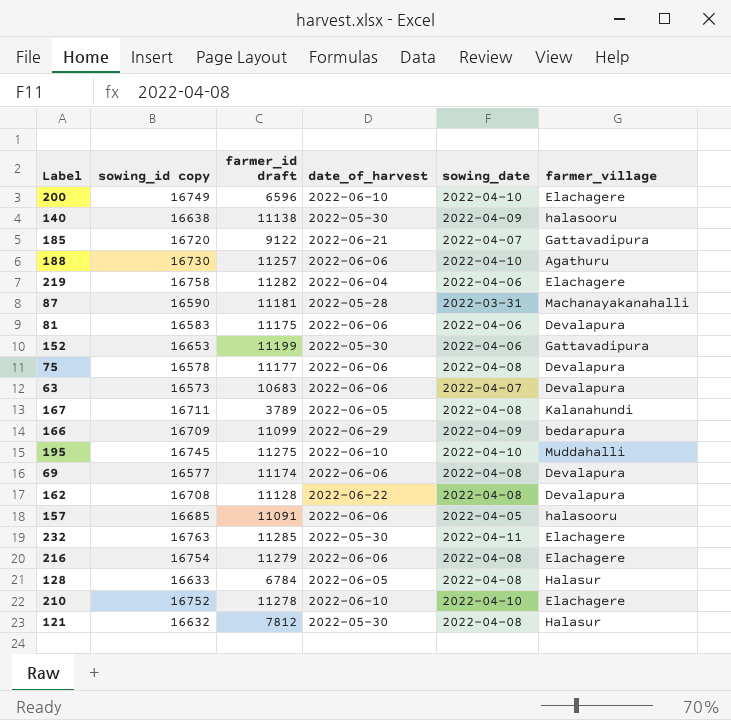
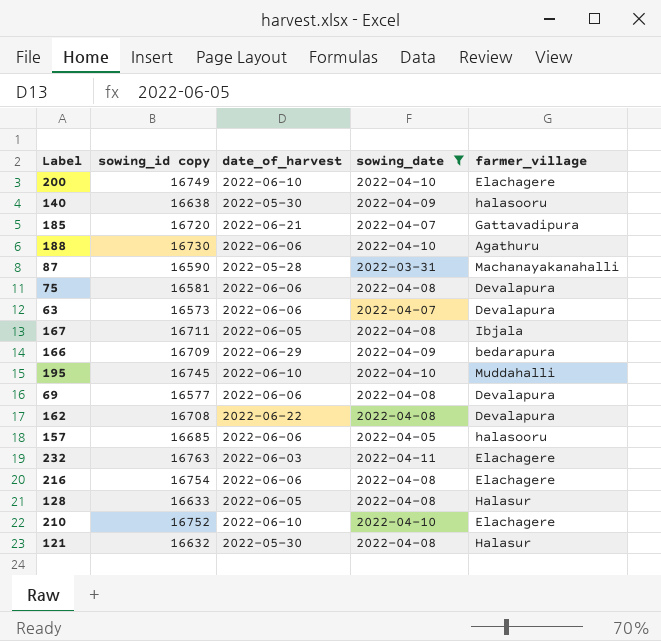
filter: none -> sowing_date != 2022-04-06
column farmer_id draft | position: 3 -> none
75 | sowing_id copy: 16578 -> 16581
167 | farmer_village: Kalanahundi -> Ibjala
232 | date_of_harvest: 2022-05-30 -> 2022-06-03

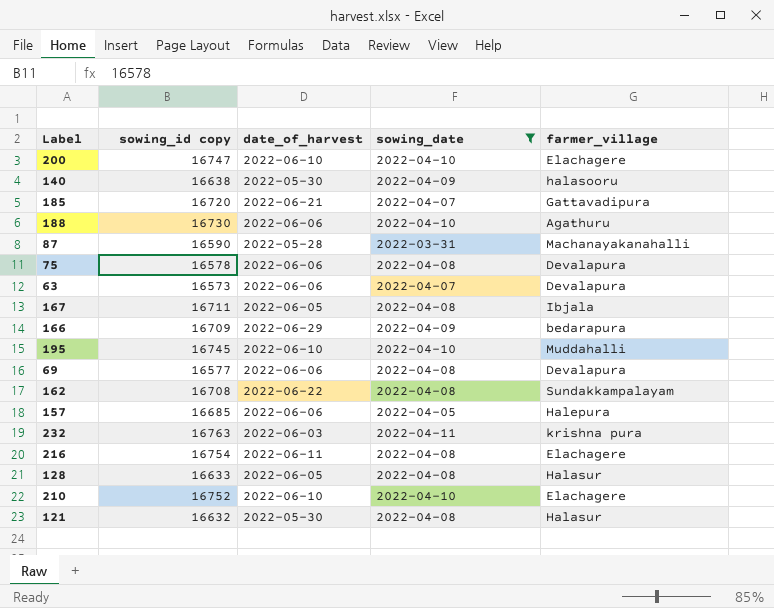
200 | sowing_id copy: 16749 -> 16747
75 | sowing_id copy: 16581 -> 16578
162 | farmer_village: Devalapura -> Sundakkampalayam
157 | farmer_village: halasooru -> Halepura
232 | farmer_village: Elachagere -> krishna pura
216 | date_of_harvest: 2022-06-06 -> 2022-06-11

